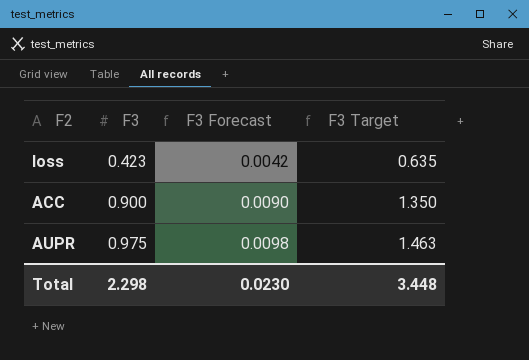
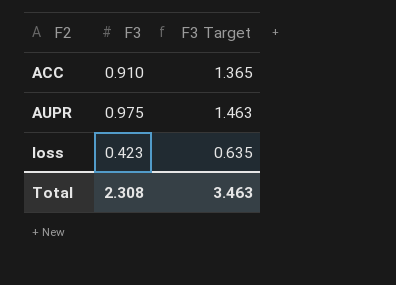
row order: F3 ascending -> F2 ascending
column F3 Forecast | formula: [F3] * 0.01 -> none
ACC | F3: 0.900 -> 0.910
ACC | F3 Target: 1.350 -> 1.365
Total | F3: 2.298 -> 2.308
Total | F3 Target: 3.448 -> 3.463

